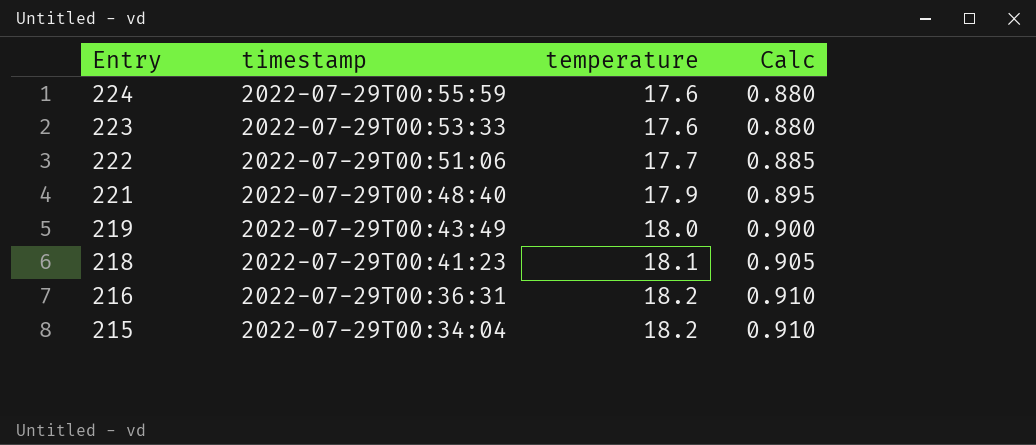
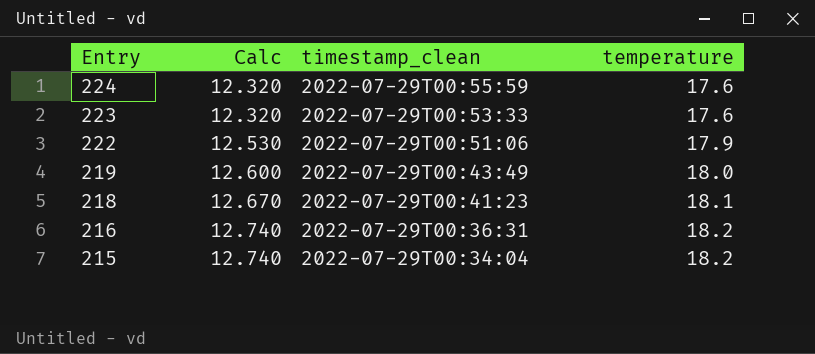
column Calc | formula: [temperature] * 0.05 -> [temperature] * 0.7
column Calc | position: 4 -> 2
column name: timestamp -> timestamp_clean
row 221: 2022-07-29T00:48:40 | 17.9 | 0.895 -> none
222 | temperature: 17.7 -> 17.9

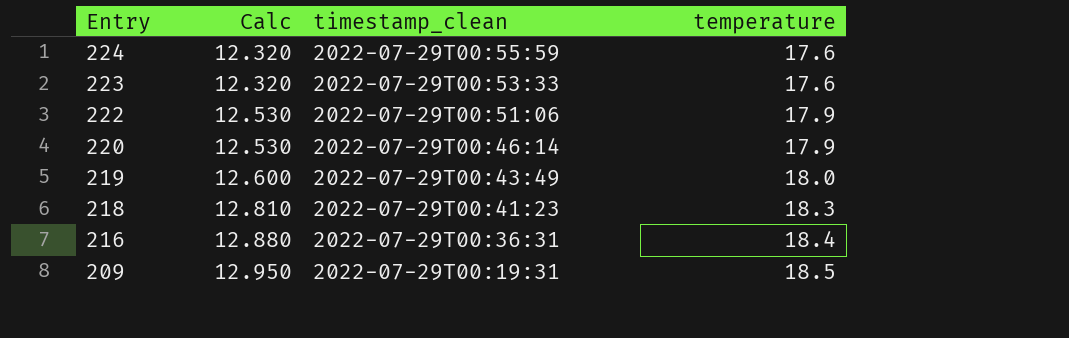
row 215: 12.740 | 2022-07-29T00:34:04 | 18.2 -> none
row 220: none -> 12.530 | 2022-07-29T00:46:14 | 17.9
218 | Calc: 12.670 -> 12.810
218 | temperature: 18.1 -> 18.3
216 | Calc: 12.740 -> 12.880
216 | temperature: 18.2 -> 18.4
row 209: none -> 12.950 | 2022-07-29T00:19:31 | 18.5

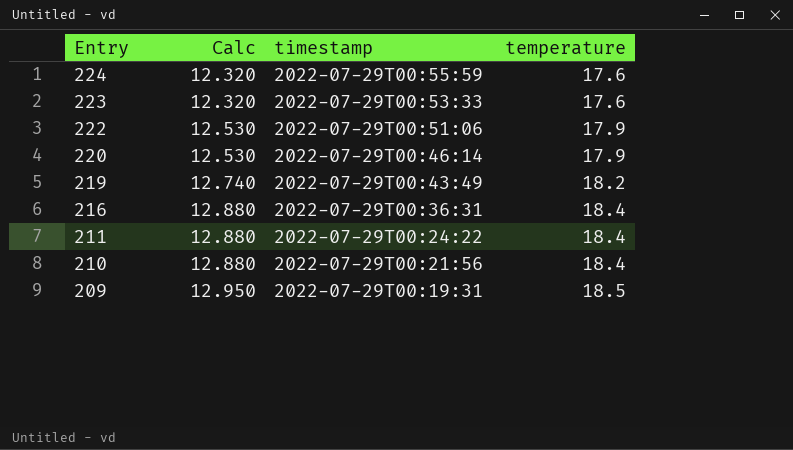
column name: timestamp_clean -> timestamp
row 218: 12.810 | 2022-07-29T00:41:23 | 18.3 -> none
219 | Calc: 12.600 -> 12.740
219 | temperature: 18.0 -> 18.2
row 211: none -> 12.880 | 2022-07-29T00:24:22 | 18.4
row 210: none -> 12.880 | 2022-07-29T00:21:56 | 18.4

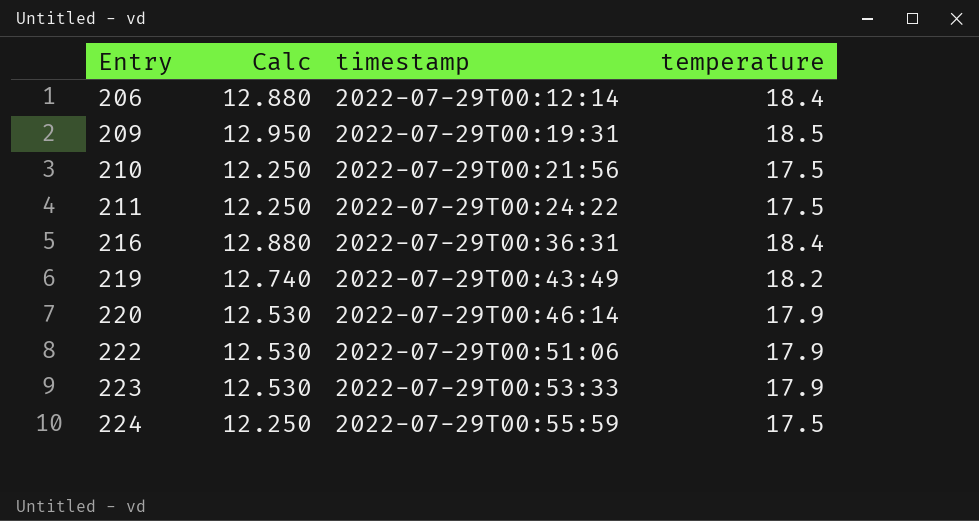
row order: Entry descending -> Entry ascending
row 206: none -> 12.880 | 2022-07-29T00:12:14 | 18.4
210 | Calc: 12.880 -> 12.250
210 | temperature: 18.4 -> 17.5
211 | Calc: 12.880 -> 12.250
211 | temperature: 18.4 -> 17.5
223 | Calc: 12.320 -> 12.530
223 | temperature: 17.6 -> 17.9
224 | Calc: 12.320 -> 12.250
224 | temperature: 17.6 -> 17.5

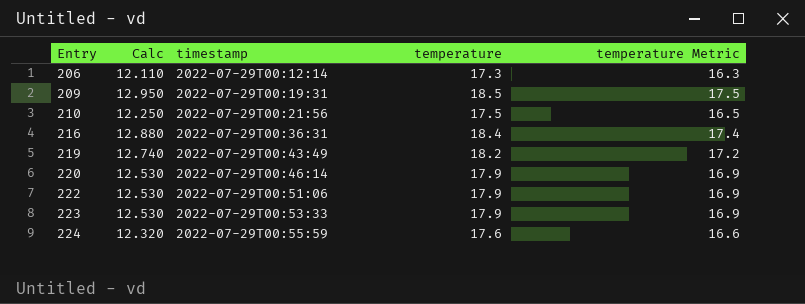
column temperature Metric | formula: none -> [temperature] - 1
row 211: 12.250 | 2022-07-29T00:24:22 | 17.5 -> none
206 | Calc: 12.880 -> 12.110
206 | temperature: 18.4 -> 17.3
224 | Calc: 12.250 -> 12.320
224 | temperature: 17.5 -> 17.6

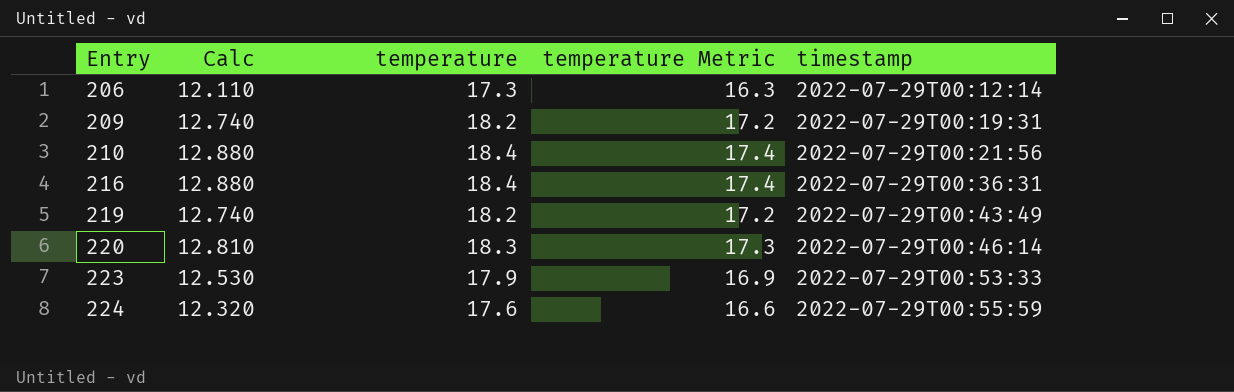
column timestamp | position: 3 -> 5
row 222: 12.530 | 2022-07-29T00:51:06 | 17.9 | 16.9 -> none
209 | Calc: 12.950 -> 12.740
209 | temperature: 18.5 -> 18.2
209 | temperature Metric: 17.5 -> 17.2
210 | Calc: 12.250 -> 12.880
210 | temperature: 17.5 -> 18.4
210 | temperature Metric: 16.5 -> 17.4
220 | Calc: 12.530 -> 12.810
220 | temperature: 17.9 -> 18.3
220 | temperature Metric: 16.9 -> 17.3

